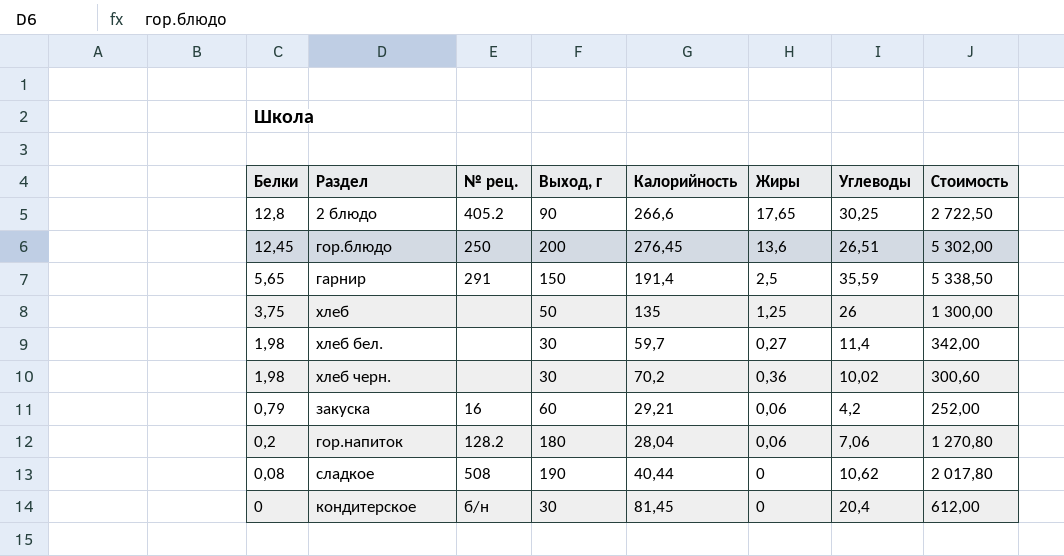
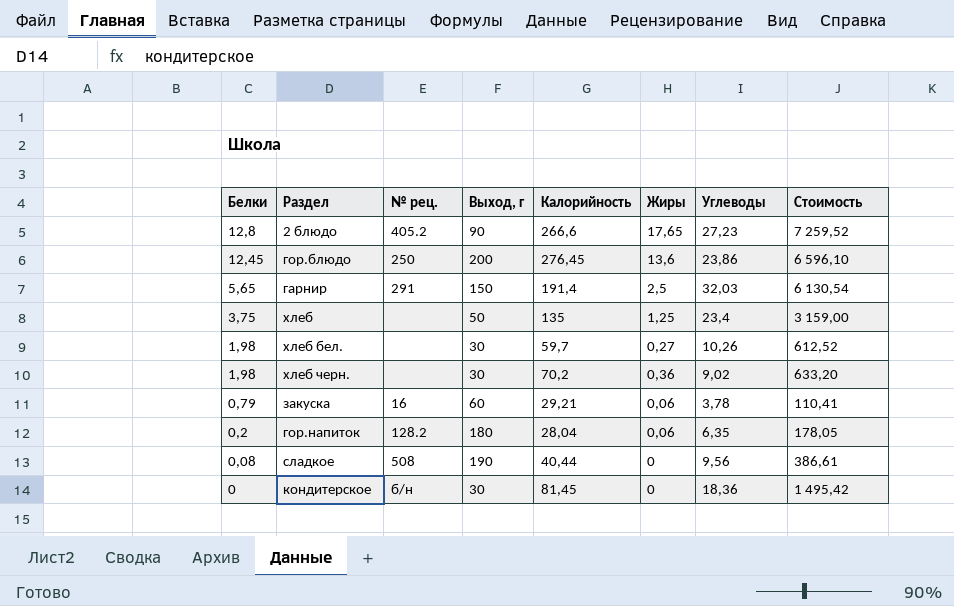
column Стоимость | formula: [Выход, г] * [Углеводы] -> [Калорийность] * [Углеводы]
2 блюдо | Углеводы: 30,25 -> 27,23
гор.блюдо | Углеводы: 26,51 -> 23,86
гарнир | Углеводы: 35,59 -> 32,03
хлеб | Углеводы: 26 -> 23,4
хлеб бел. | Углеводы: 11,4 -> 10,26
хлеб черн. | Углеводы: 10,02 -> 9,02
закуска | Углеводы: 4,2 -> 3,78
гор.напиток | Углеводы: 7,06 -> 6,35
сладкое | Углеводы: 10,62 -> 9,56
кондитерское | Углеводы: 20,4 -> 18,36

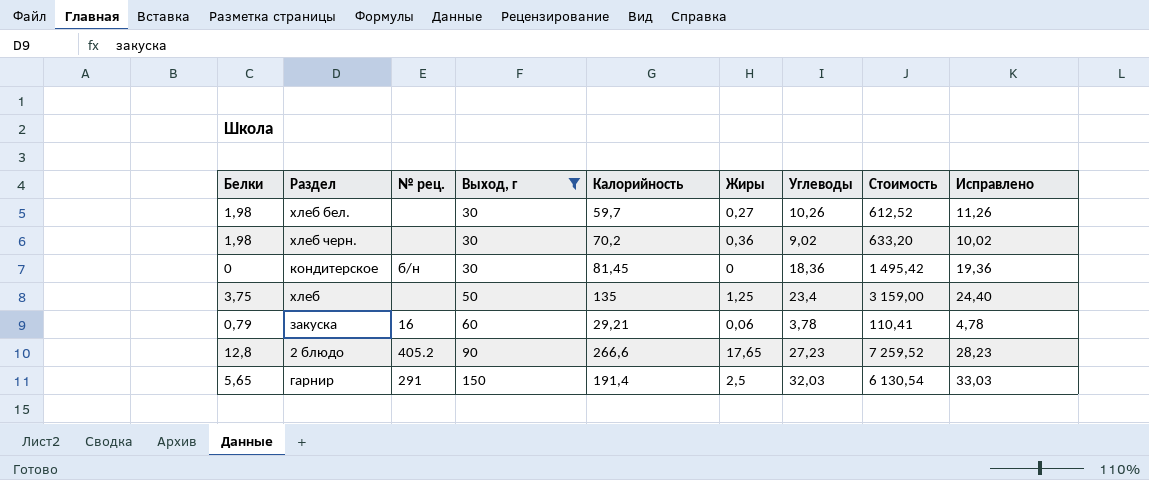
filter: none -> Выход, г <= 150
row order: Белки descending -> Выход, г ascending
column Исправлено | formula: none -> [Углеводы] + 1

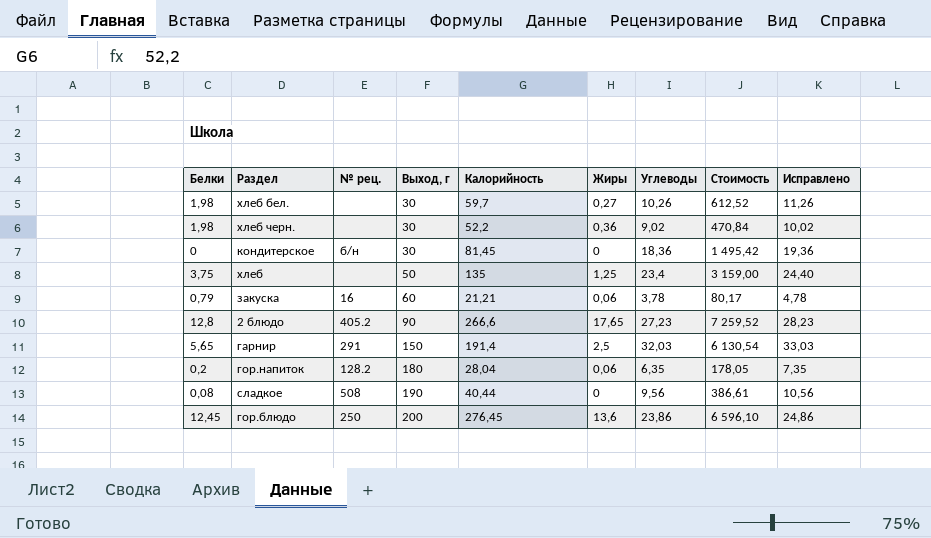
filter: Выход, г <= 150 -> none
хлеб черн. | Калорийность: 70,2 -> 52,2
хлеб черн. | Стоимость: 633,20 -> 470,84
закуска | Калорийность: 29,21 -> 21,21
закуска | Стоимость: 110,41 -> 80,17

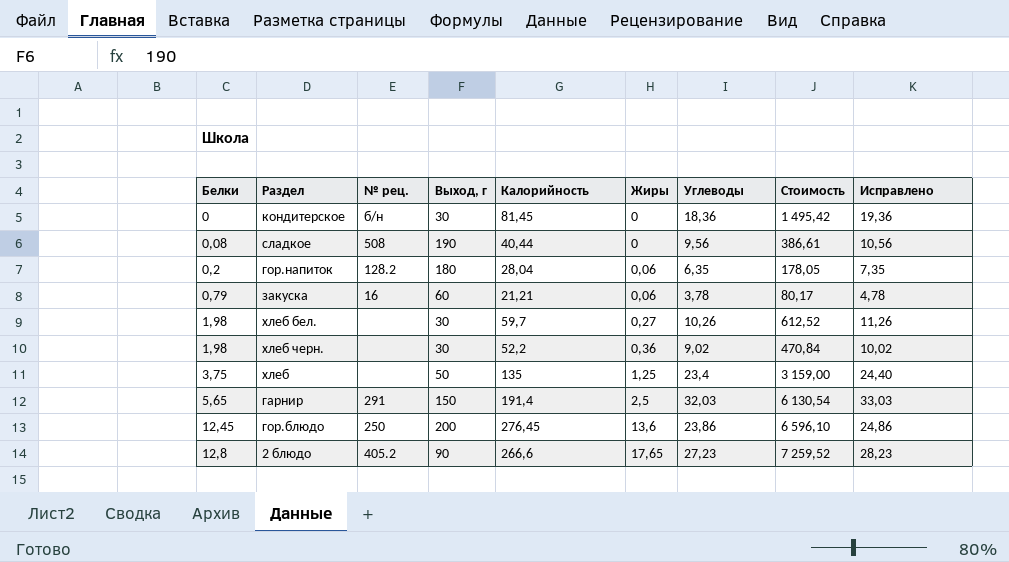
row order: Выход, г ascending -> Белки ascending

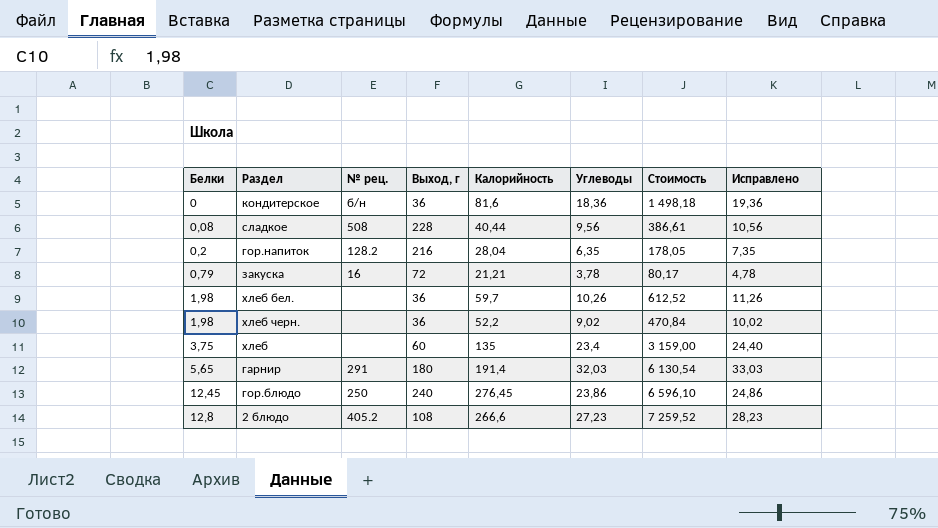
column Жиры | position: 6 -> none
кондитерское | Выход, г: 30 -> 36
кондитерское | Калорийность: 81,45 -> 81,6
кондитерское | Стоимость: 1 495,42 -> 1 498,18
сладкое | Выход, г: 190 -> 228
гор.напиток | Выход, г: 180 -> 216
закуска | Выход, г: 60 -> 72
хлеб бел. | Выход, г: 30 -> 36
хлеб черн. | Выход, г: 30 -> 36
хлеб | Выход, г: 50 -> 60
гарнир | Выход, г: 150 -> 180
гор.блюдо | Выход, г: 200 -> 240
2 блюдо | Выход, г: 90 -> 108

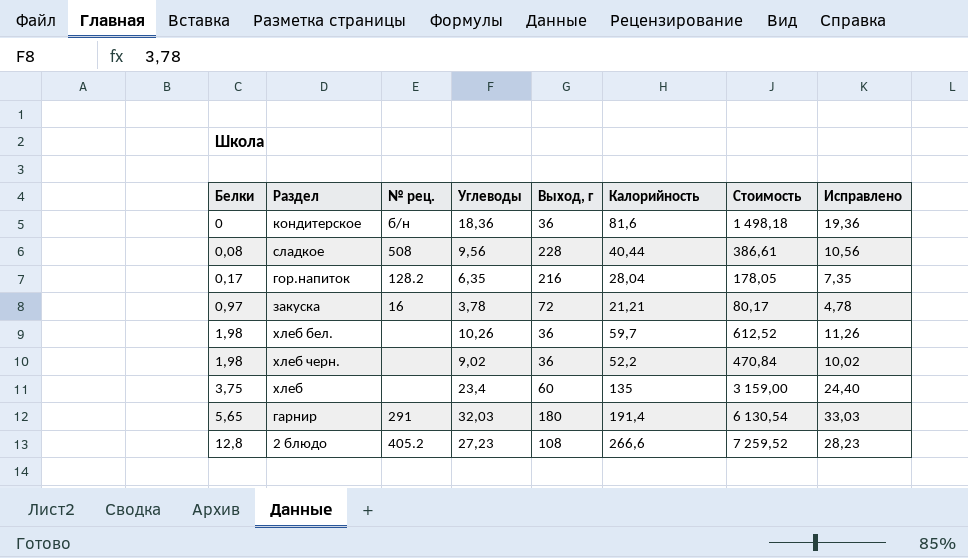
column Углеводы | position: 6 -> 4
row гор.блюдо: 12,45 | 250 | 240 | 276,45 | 23,86 | 6 596,10 | 24,86 -> none
гор.напиток | Белки: 0,2 -> 0,17
закуска | Белки: 0,79 -> 0,97

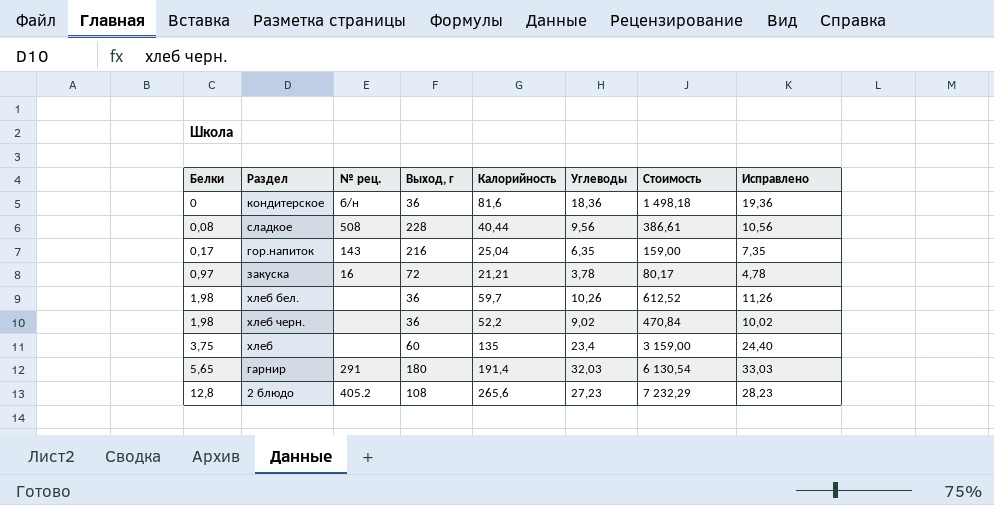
column Углеводы | position: 4 -> 6
гор.напиток | № рец.: 128.2 -> 143
гор.напиток | Калорийность: 28,04 -> 25,04
гор.напиток | Стоимость: 178,05 -> 159,00
2 блюдо | Калорийность: 266,6 -> 265,6
2 блюдо | Стоимость: 7 259,52 -> 7 232,29

